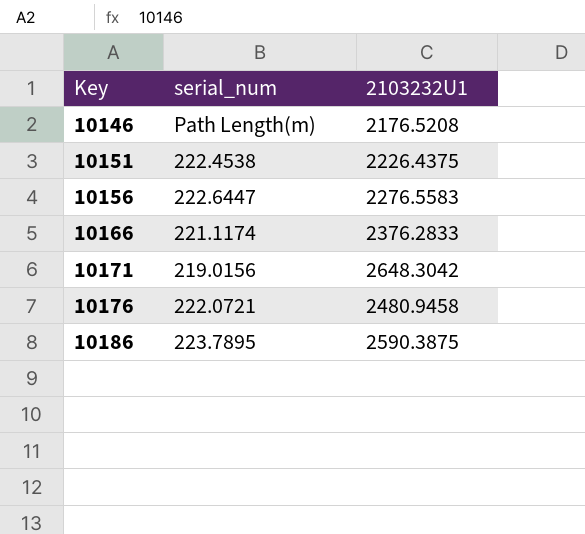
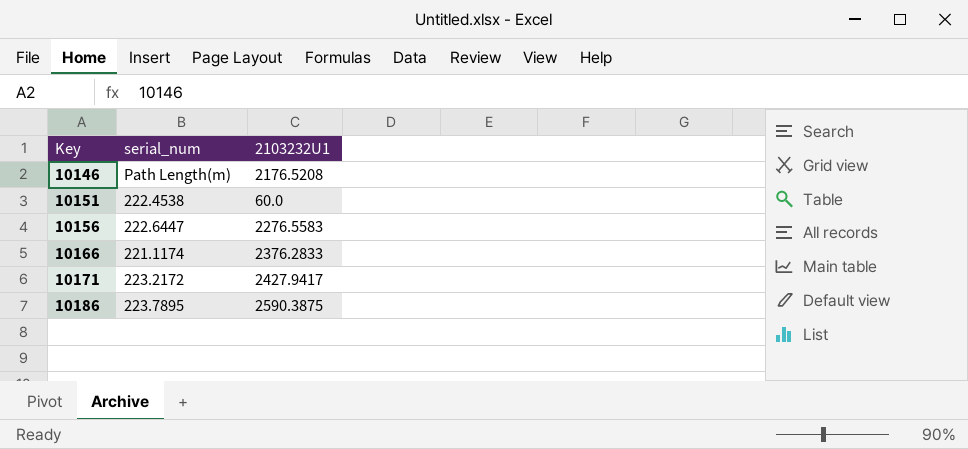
row 10176: 222.0721 | 2480.9458 -> none
10151 | 2103232U1: 2226.4375 -> 60.0
10171 | serial_num: 219.0156 -> 223.2172
10171 | 2103232U1: 2648.3042 -> 2427.9417

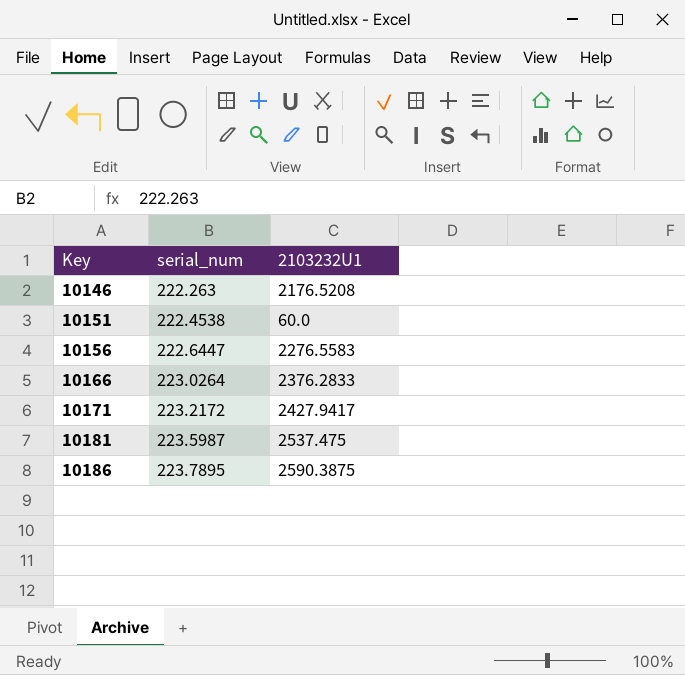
10146 | serial_num: Path Length(m) -> 222.263
10166 | serial_num: 221.1174 -> 223.0264
row 10181: none -> 223.5987 | 2537.475

